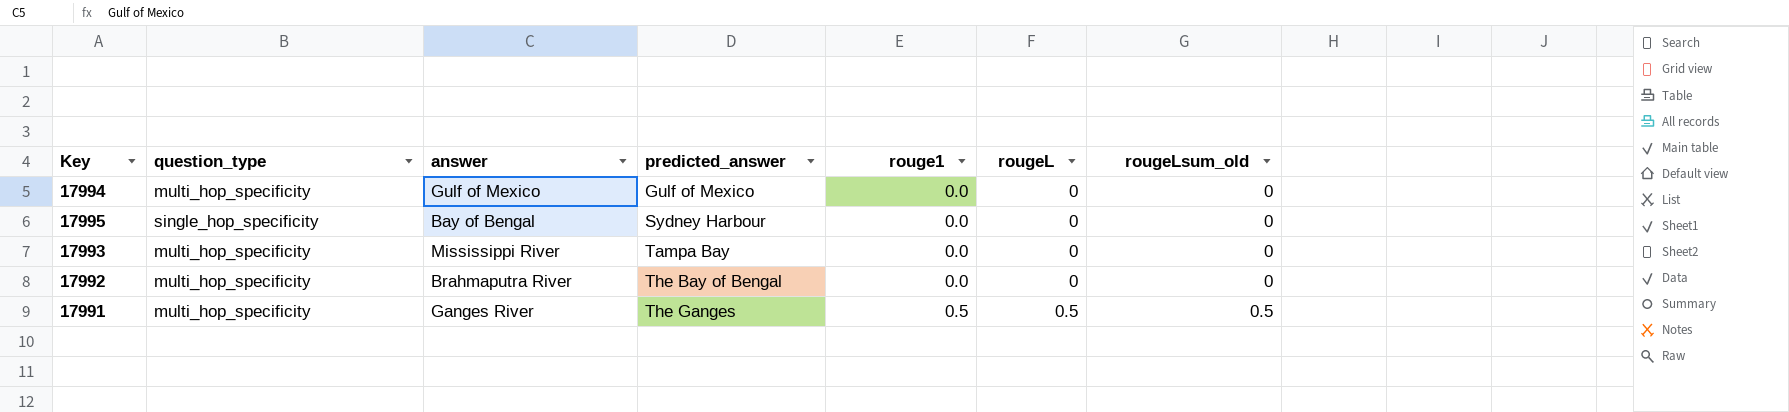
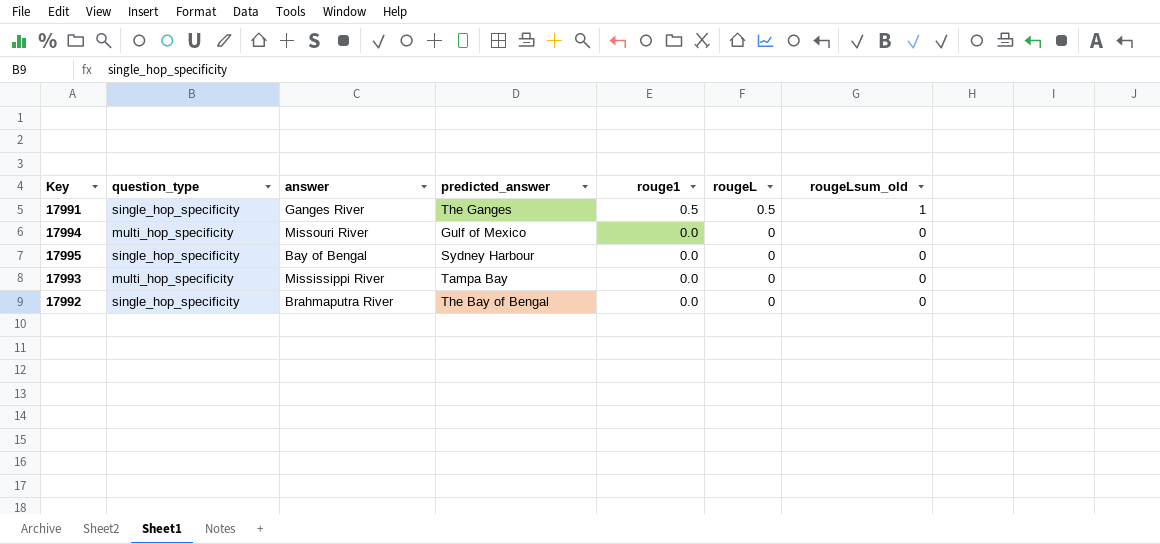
row order: predicted_answer ascending -> rouge1 descending
17991 | question_type: multi_hop_specificity -> single_hop_specificity
17991 | rougeLsum_old: 0.5 -> 1
17994 | answer: Gulf of Mexico -> Missouri River
17992 | question_type: multi_hop_specificity -> single_hop_specificity

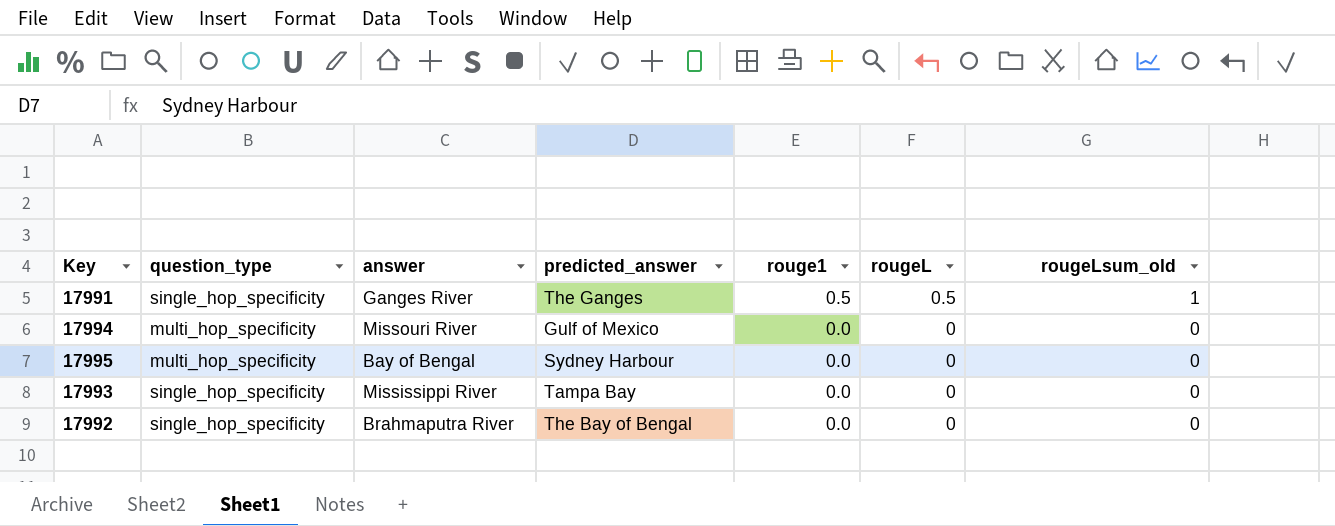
17995 | question_type: single_hop_specificity -> multi_hop_specificity
17993 | question_type: multi_hop_specificity -> single_hop_specificity

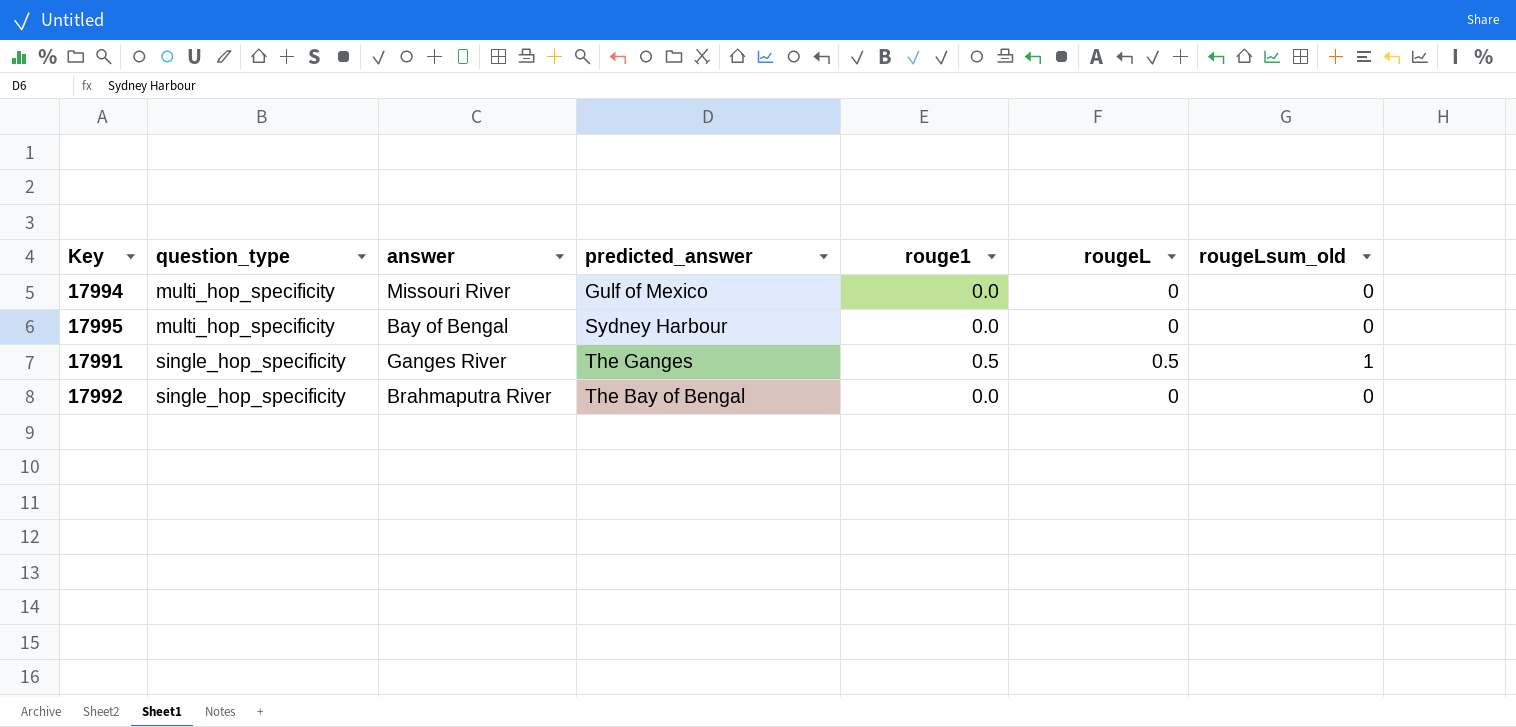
row order: rouge1 descending -> question_type ascending
row 17993: single_hop_specificity | Mississippi River | Tampa Bay | 0.0 | 0 | 0 -> none

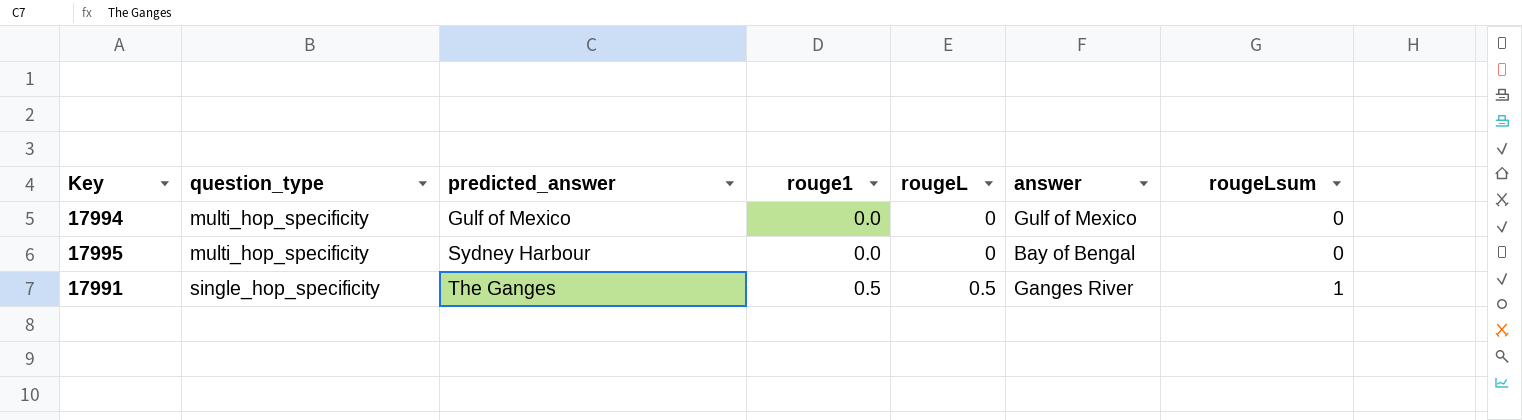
column answer | position: 3 -> 6
column name: rougeLsum_old -> rougeLsum
row 17992: single_hop_specificity | Brahmaputra River | The Bay of Bengal | 0.0 | 0 | 0 -> none
17994 | answer: Missouri River -> Gulf of Mexico

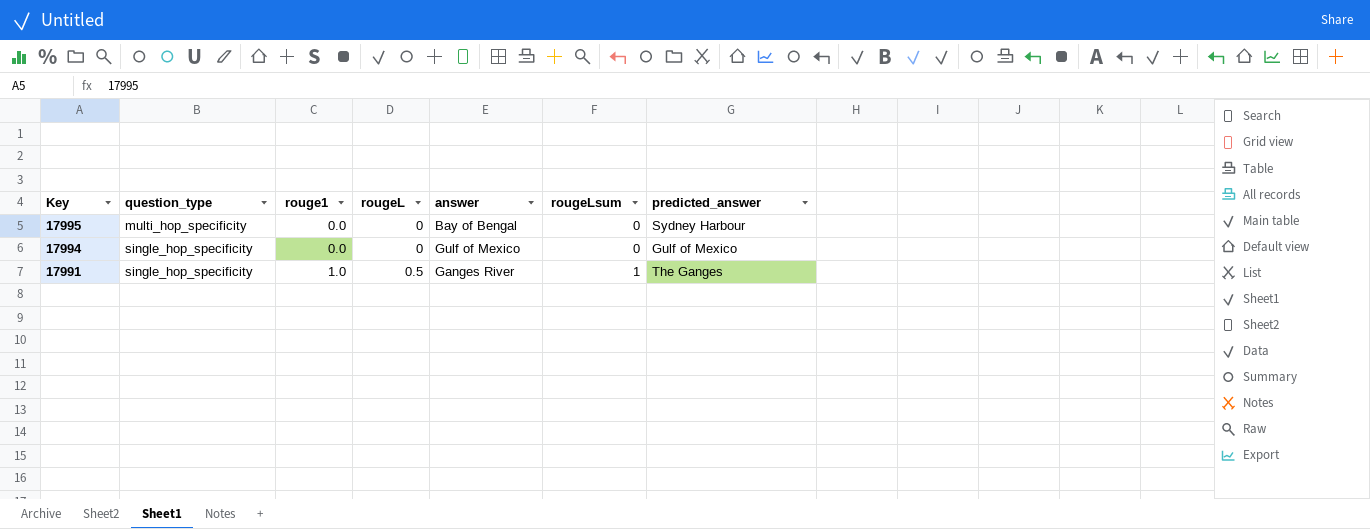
row order: question_type ascending -> Key descending
column predicted_answer | position: 3 -> 7
17994 | question_type: multi_hop_specificity -> single_hop_specificity
17991 | rouge1: 0.5 -> 1.0

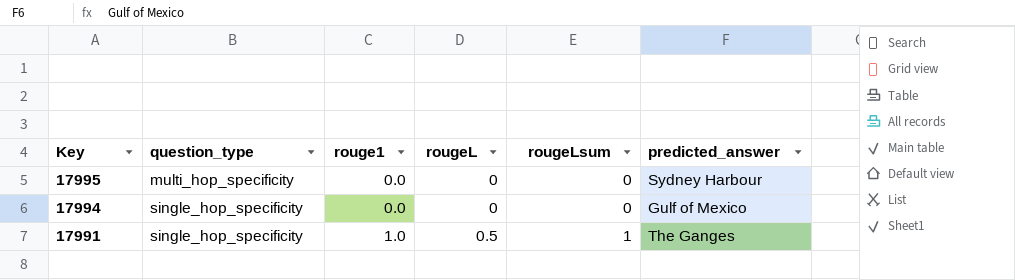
column answer | position: 5 -> none

